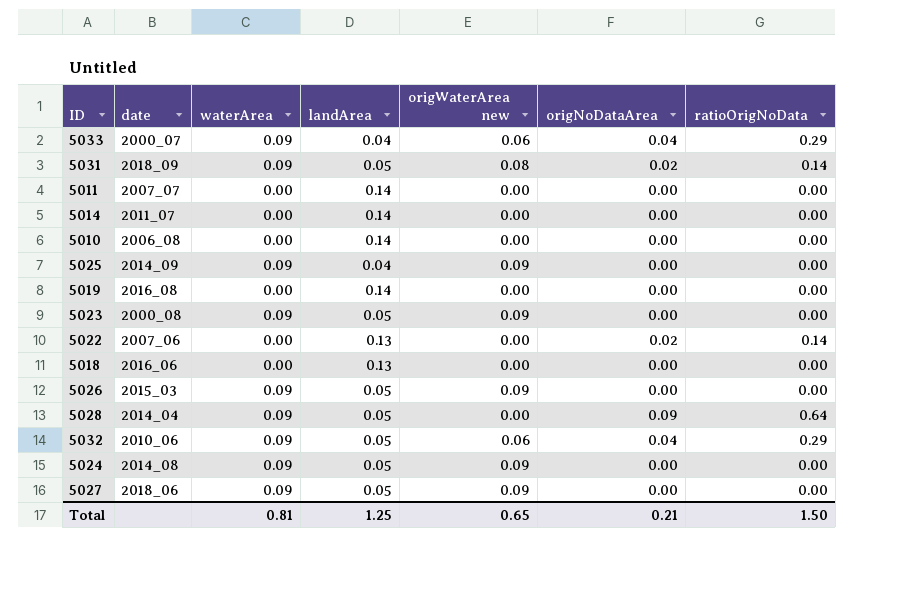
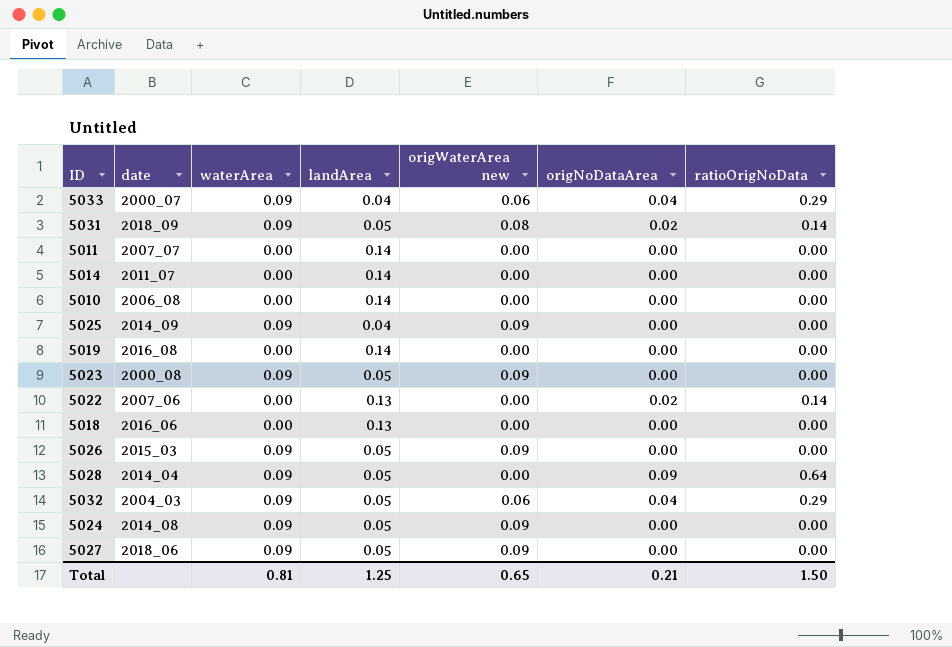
5032 | date: 2010_06 -> 2004_03

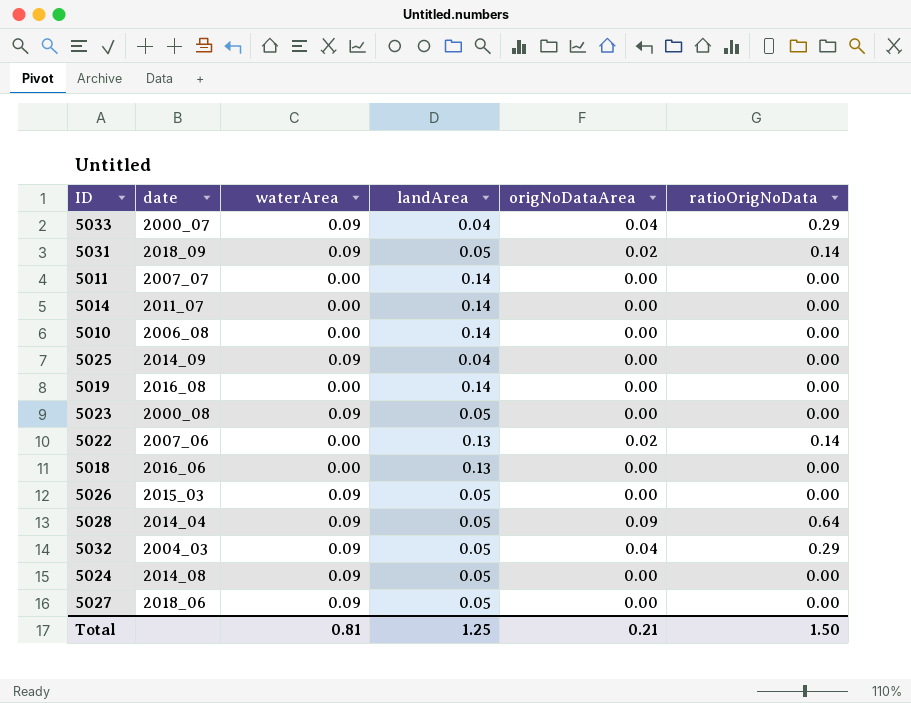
column origWaterArea new | position: 5 -> none

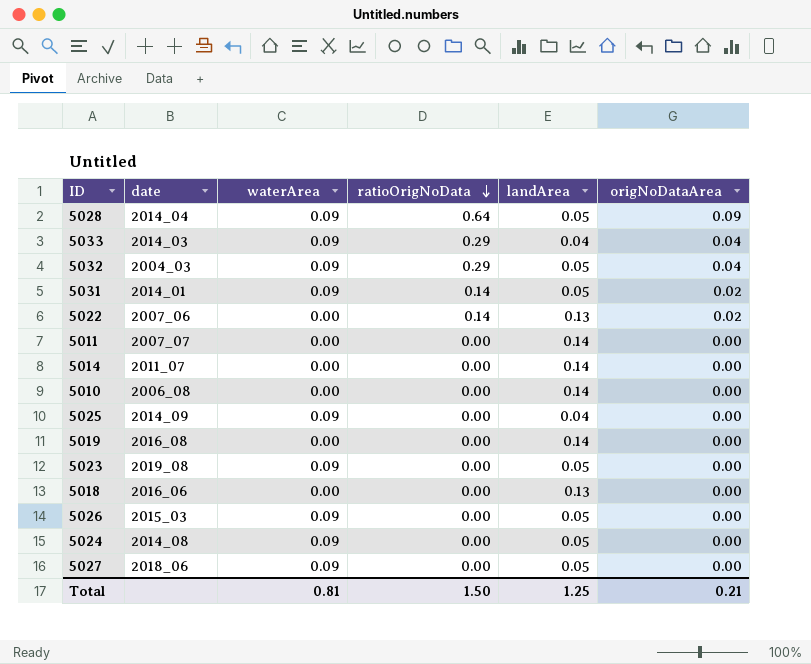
row order: none -> ratioOrigNoData descending
column ratioOrigNoData | position: 6 -> 4
5033 | date: 2000_07 -> 2014_03
5031 | date: 2018_09 -> 2014_01
5023 | date: 2000_08 -> 2019_08

